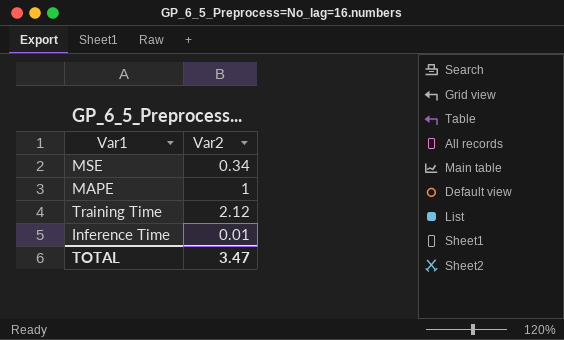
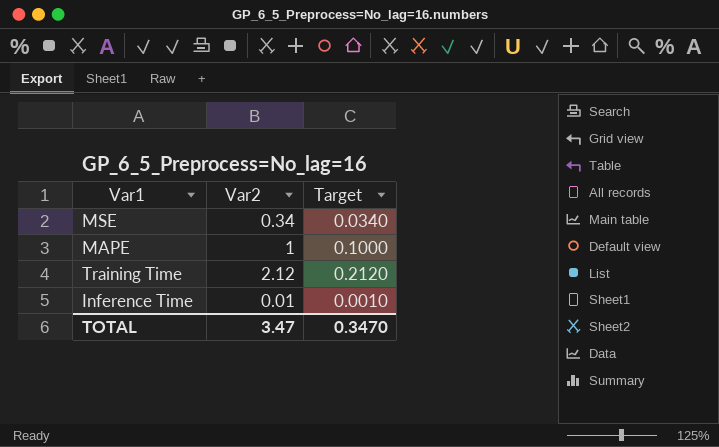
column Target | formula: none -> [Var2] * 0.1

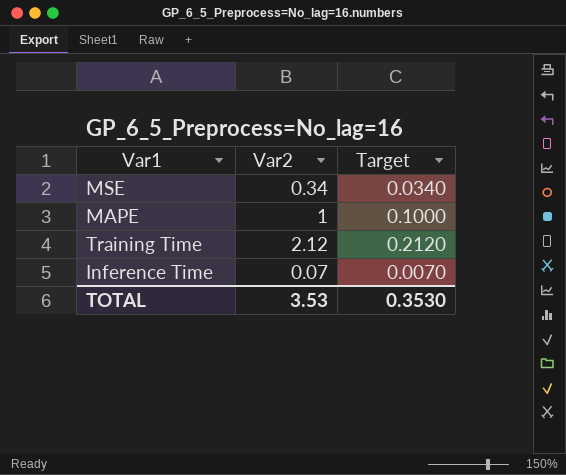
Inference Time | Var2: 0.01 -> 0.07
Inference Time | Target: 0.0010 -> 0.0070
TOTAL | Var2: 3.47 -> 3.53
TOTAL | Target: 0.3470 -> 0.3530

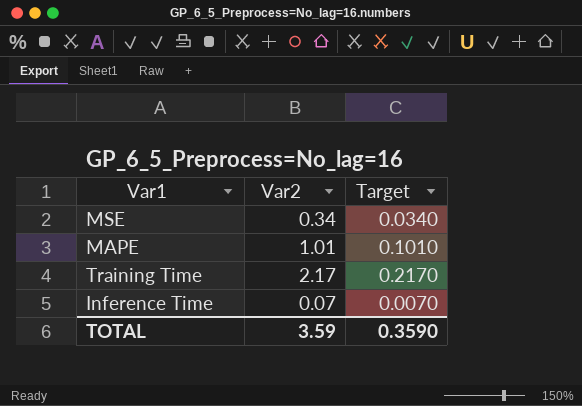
MAPE | Var2: 1 -> 1.01
MAPE | Target: 0.1000 -> 0.1010
Training Time | Var2: 2.12 -> 2.17
Training Time | Target: 0.2120 -> 0.2170
TOTAL | Var2: 3.53 -> 3.59
TOTAL | Target: 0.3530 -> 0.3590

